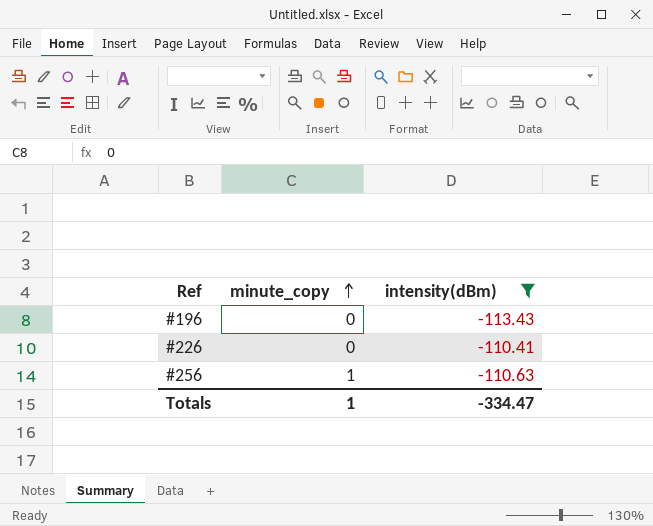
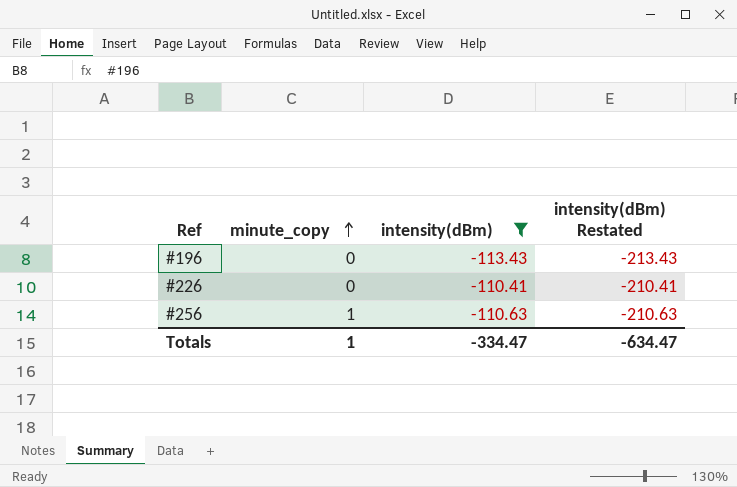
column intensity(dBm) Restated | formula: none -> [intensity(dBm)] - 100

